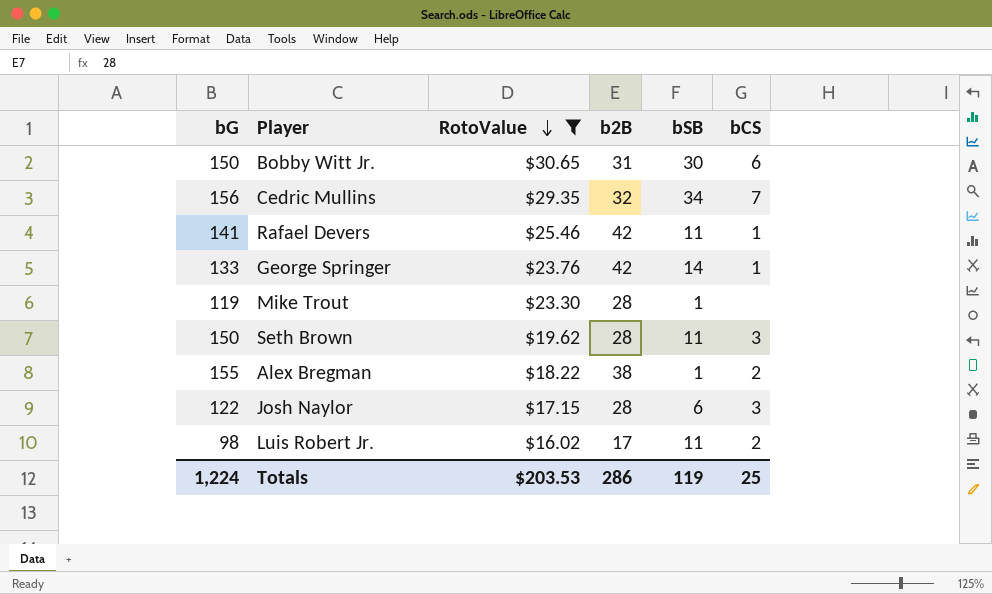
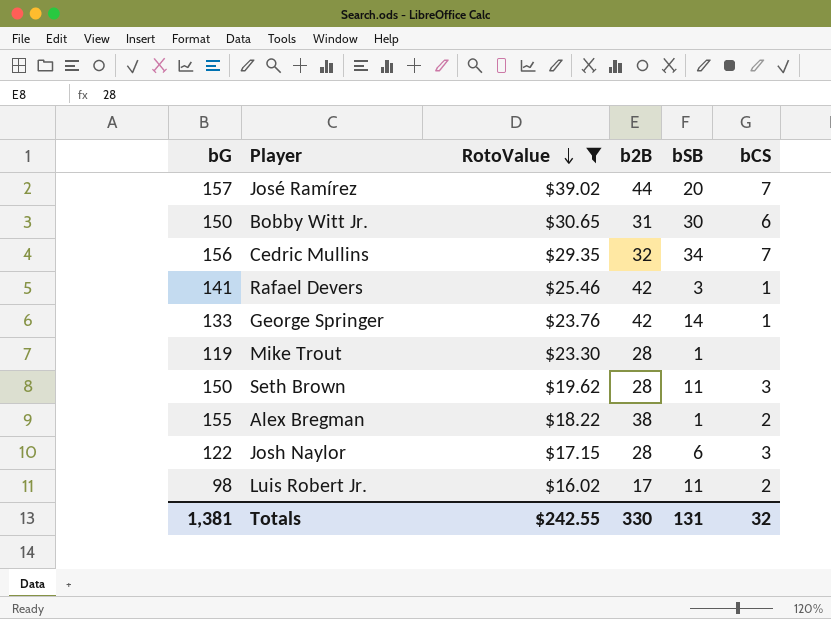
row José Ramírez: none -> 157 | $39.02 | 44 | 20 | 7
Rafael Devers | bSB: 11 -> 3
Totals | bG: 1,224 -> 1,381
Totals | RotoValue: $203.53 -> $242.55
Totals | b2B: 286 -> 330
Totals | bSB: 119 -> 131
Totals | bCS: 25 -> 32

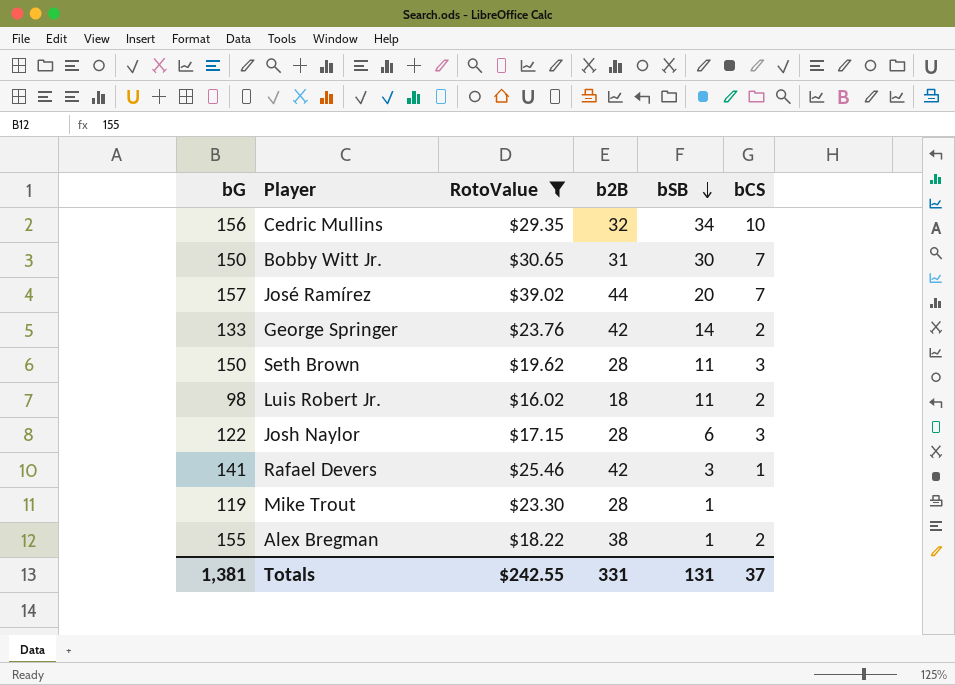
row order: RotoValue descending -> bSB descending
Cedric Mullins | bCS: 7 -> 10
Bobby Witt Jr. | bCS: 6 -> 7
George Springer | bCS: 1 -> 2
Luis Robert Jr. | b2B: 17 -> 18
Totals | b2B: 330 -> 331
Totals | bCS: 32 -> 37

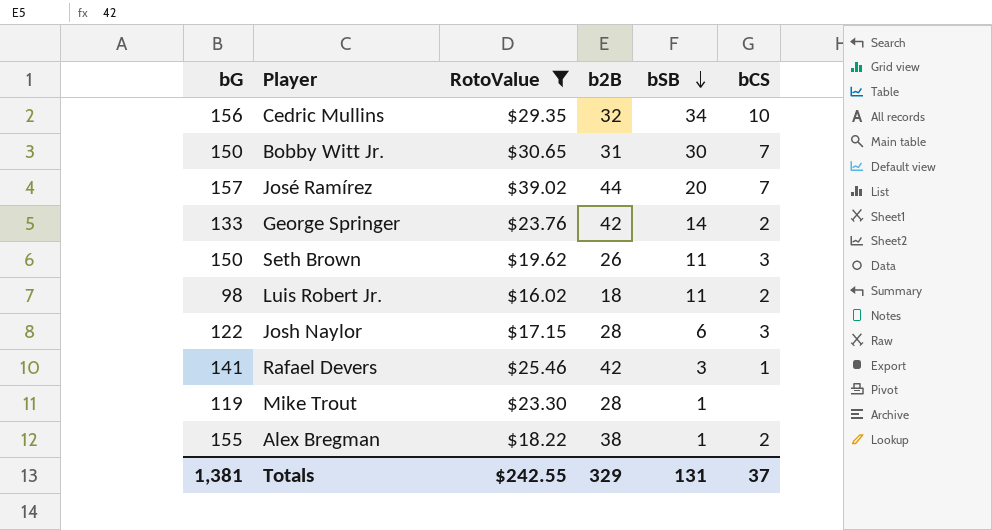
Seth Brown | b2B: 28 -> 26
Totals | b2B: 331 -> 329

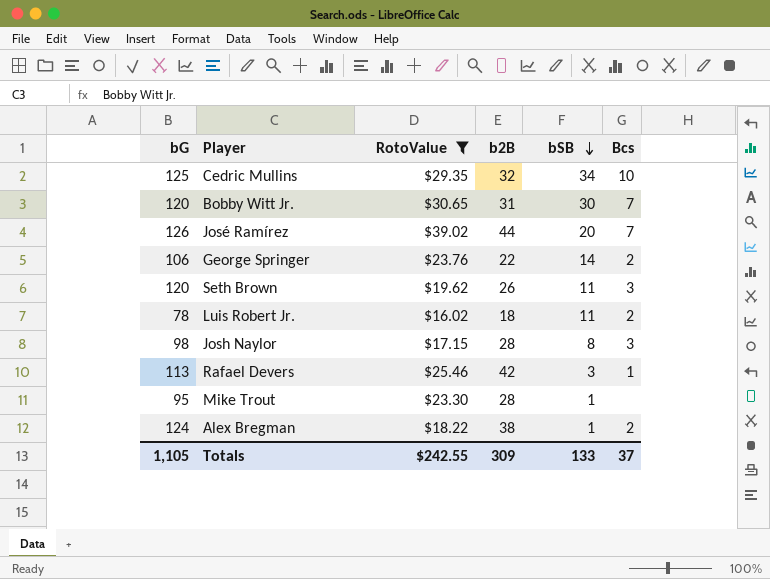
column name: bCS -> Bcs
Cedric Mullins | bG: 156 -> 125
Bobby Witt Jr. | bG: 150 -> 120
José Ramírez | bG: 157 -> 126
George Springer | bG: 133 -> 106
George Springer | b2B: 42 -> 22
Seth Brown | bG: 150 -> 120
Luis Robert Jr. | bG: 98 -> 78
Josh Naylor | bG: 122 -> 98
Josh Naylor | bSB: 6 -> 8
Rafael Devers | bG: 141 -> 113
Mike Trout | bG: 119 -> 95
Alex Bregman | bG: 155 -> 124
Totals | bG: 1,381 -> 1,105
Totals | b2B: 329 -> 309
Totals | bSB: 131 -> 133

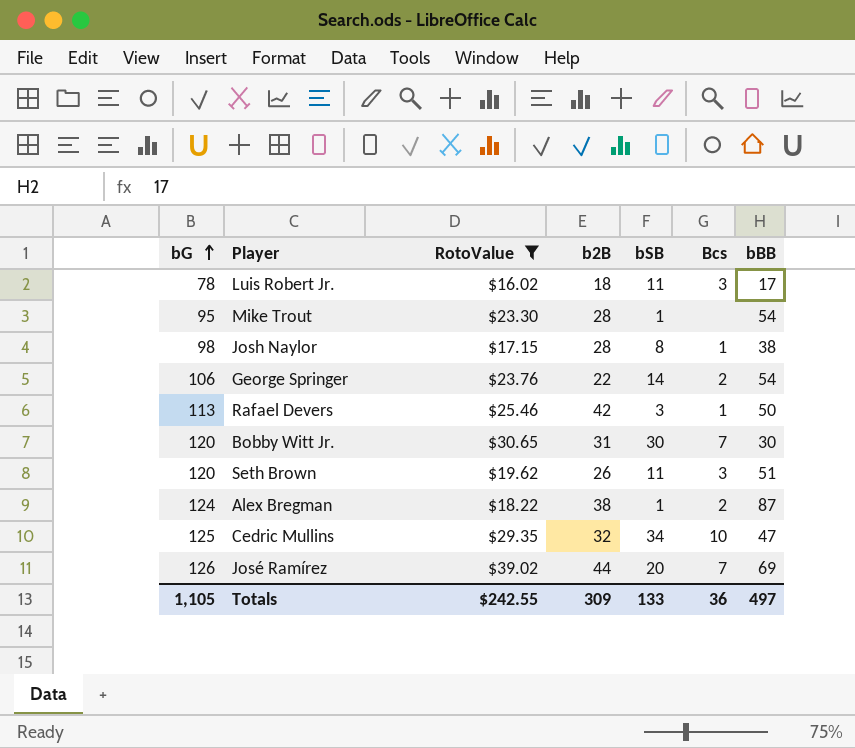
row order: bSB descending -> bG ascending
column bBB | position: none -> 7
Luis Robert Jr. | Bcs: 2 -> 3
Josh Naylor | Bcs: 3 -> 1
Totals | Bcs: 37 -> 36

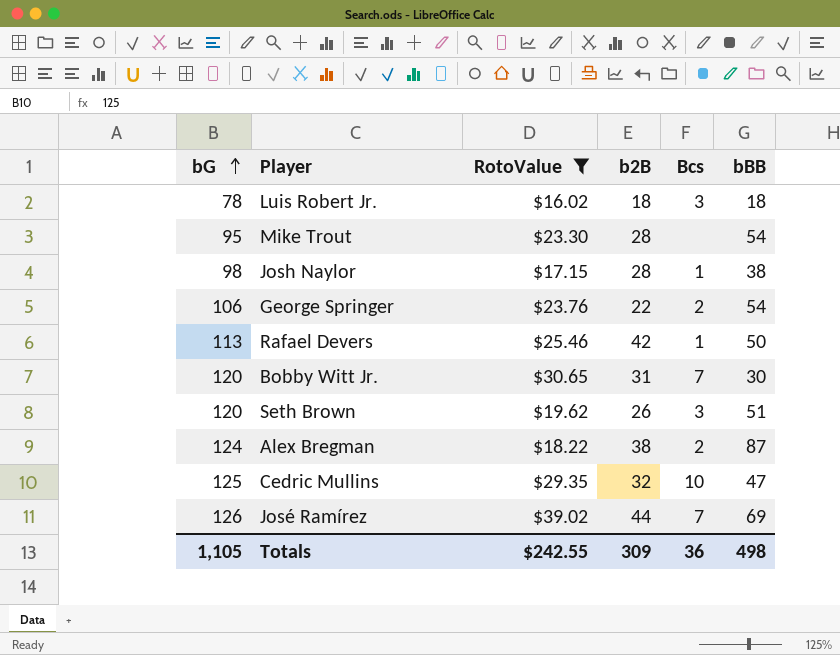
column bSB | position: 5 -> none
Luis Robert Jr. | bBB: 17 -> 18
Totals | bBB: 497 -> 498

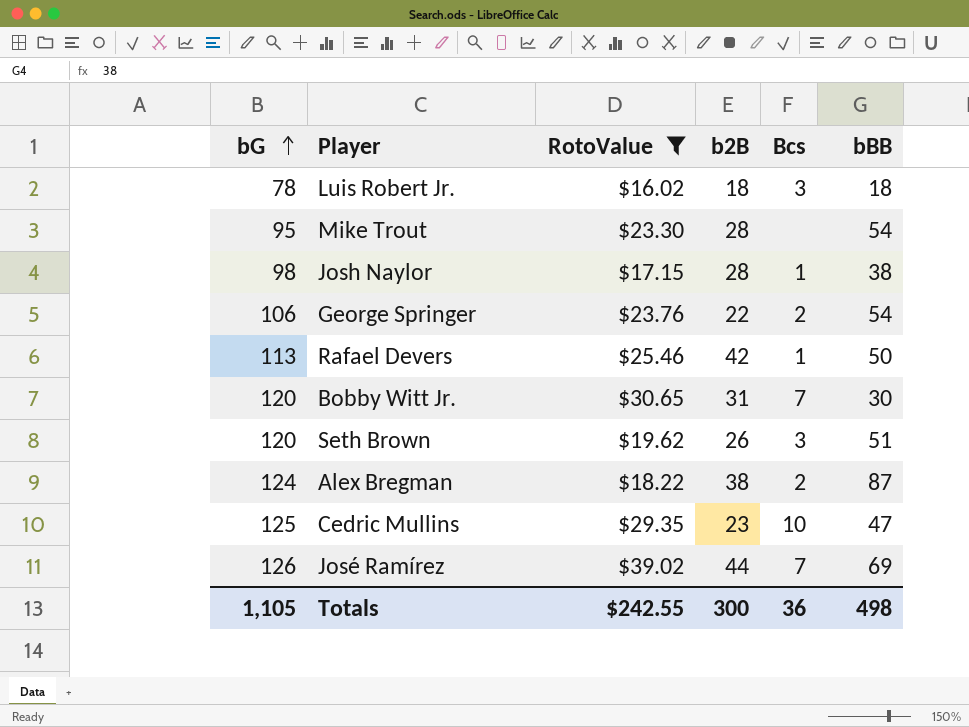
Cedric Mullins | b2B: 32 -> 23
Totals | b2B: 309 -> 300

